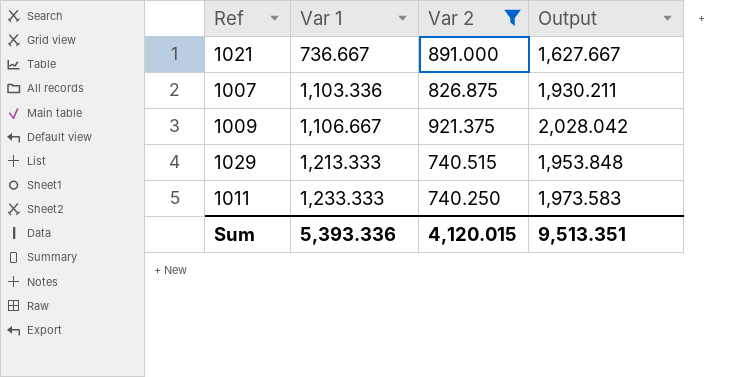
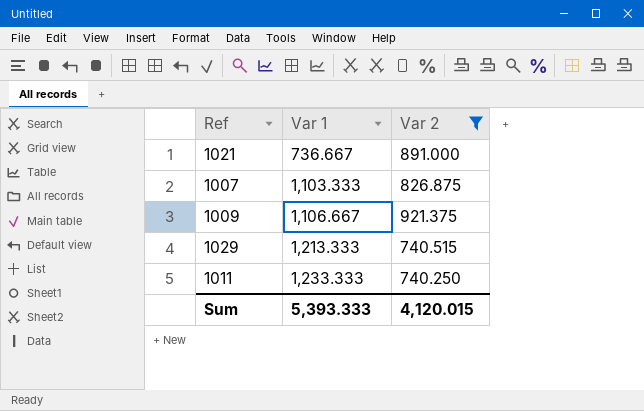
column Output | formula: [Var 1] + [Var 2] -> none
1007 | Var 1: 1,103.336 -> 1,103.333
Sum | Var 1: 5,393.336 -> 5,393.333

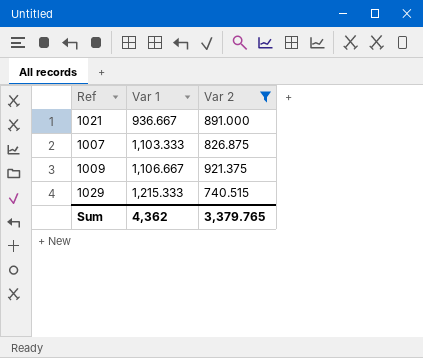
row 1011: 1,233.333 | 740.250 -> none
1021 | Var 1: 736.667 -> 936.667
1029 | Var 1: 1,213.333 -> 1,215.333
Sum | Var 1: 5,393.333 -> 4,362
Sum | Var 2: 4,120.015 -> 3,379.765

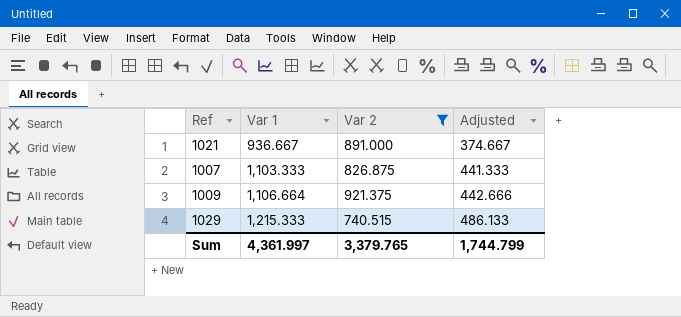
column Adjusted | formula: none -> [Var 1] * 0.4
1009 | Var 1: 1,106.667 -> 1,106.664
Sum | Var 1: 4,362 -> 4,361.997

